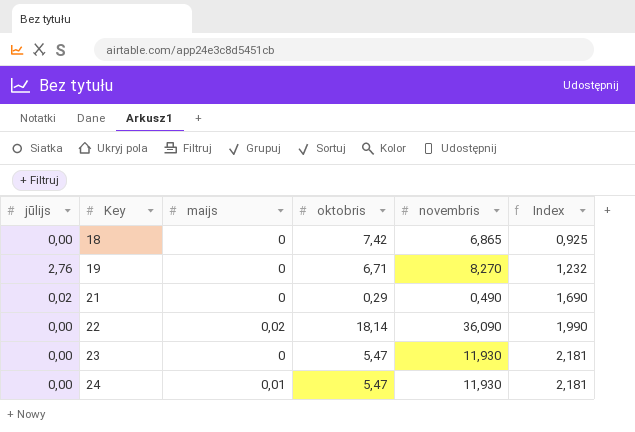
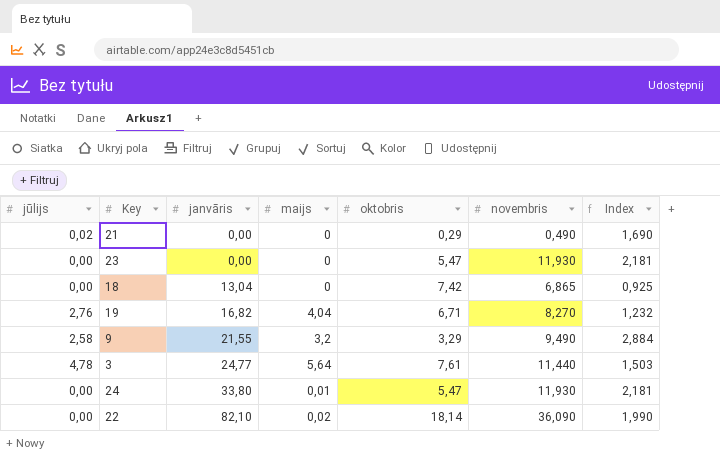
row order: Key ascending -> janvāris ascending
column janvāris | position: none -> 3
19 | maijs: 0 -> 4,04
row 9: none -> 2,58 | 21,55 | 3,2 | 3,29 | 9,490 | 2,884
row 3: none -> 4,78 | 24,77 | 5,64 | 7,61 | 11,440 | 1,503

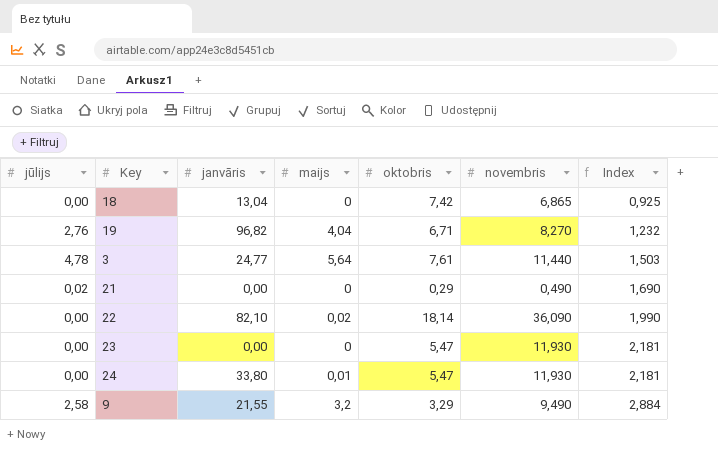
row order: janvāris ascending -> Index ascending
19 | janvāris: 16,82 -> 96,82

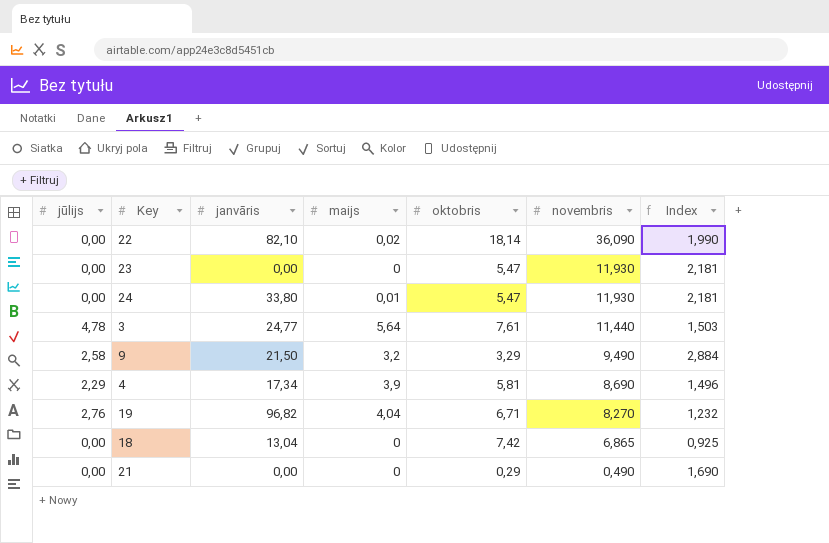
row order: Index ascending -> novembris descending
9 | janvāris: 21,55 -> 21,50
row 4: none -> 2,29 | 17,34 | 3,9 | 5,81 | 8,690 | 1,496
21 | jūlijs: 0,02 -> 0,00

